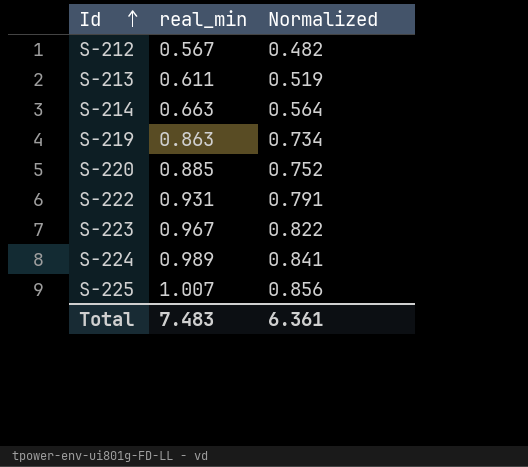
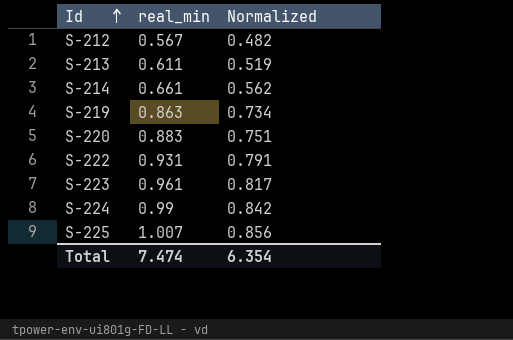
S-214 | real_min: 0.663 -> 0.661
S-214 | Normalized: 0.564 -> 0.562
S-220 | real_min: 0.885 -> 0.883
S-220 | Normalized: 0.752 -> 0.751
S-223 | real_min: 0.967 -> 0.961
S-223 | Normalized: 0.822 -> 0.817
S-224 | real_min: 0.989 -> 0.99
S-224 | Normalized: 0.841 -> 0.842
Total | real_min: 7.483 -> 7.474
Total | Normalized: 6.361 -> 6.354

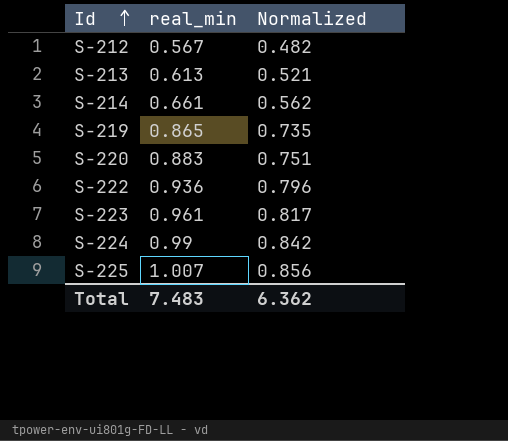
S-213 | real_min: 0.611 -> 0.613
S-213 | Normalized: 0.519 -> 0.521
S-219 | real_min: 0.863 -> 0.865
S-219 | Normalized: 0.734 -> 0.735
S-222 | real_min: 0.931 -> 0.936
S-222 | Normalized: 0.791 -> 0.796
Total | real_min: 7.474 -> 7.483
Total | Normalized: 6.354 -> 6.362

